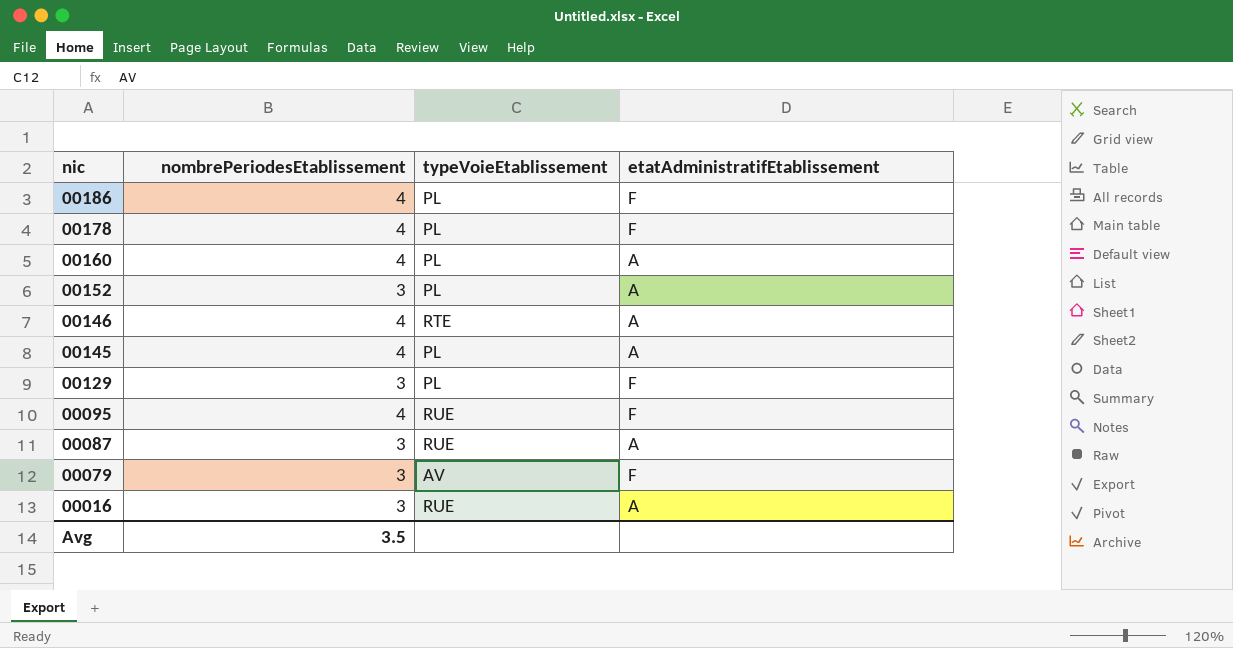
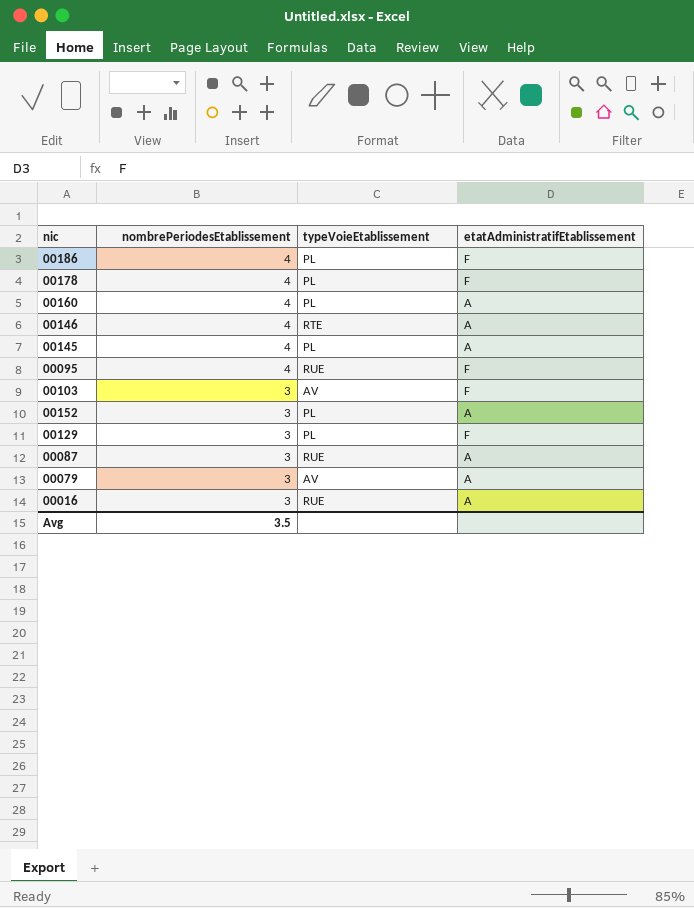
row order: nic descending -> nombrePeriodesEtablissement descending
row 00103: none -> 3 | AV | F
00079 | etatAdministratifEtablissement: F -> A

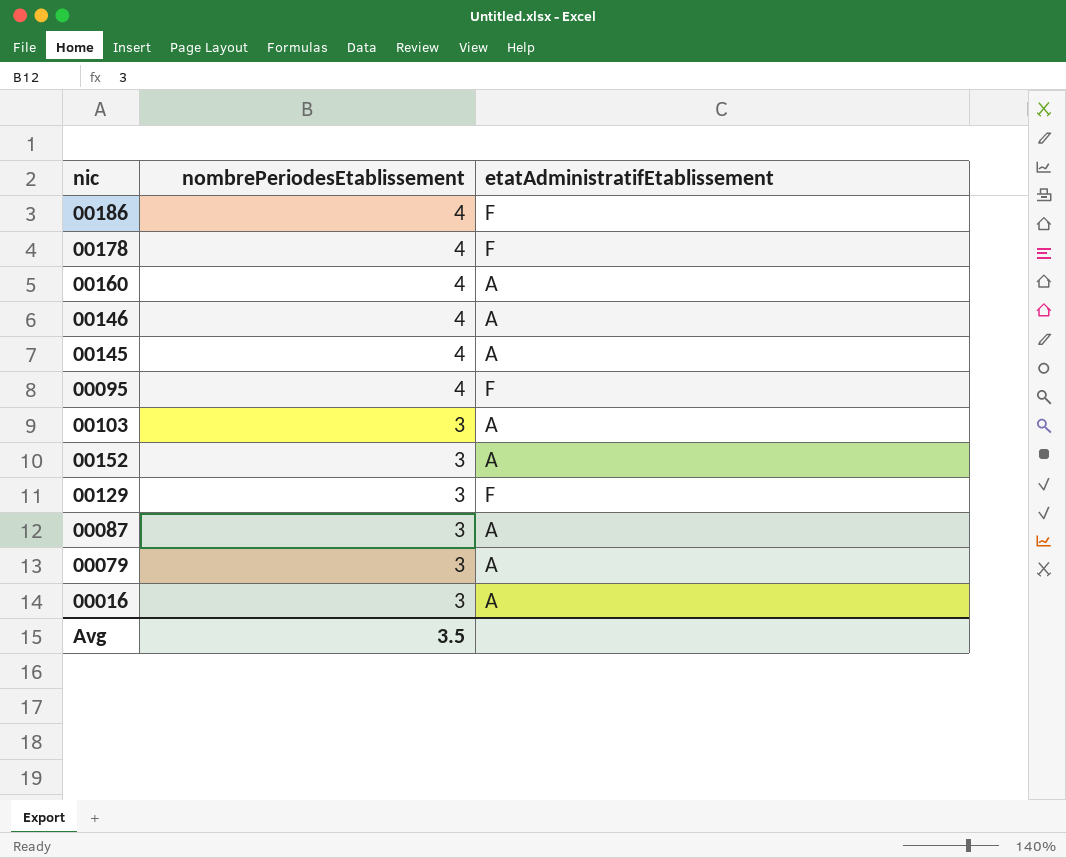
column typeVoieEtablissement | position: 3 -> none
00103 | etatAdministratifEtablissement: F -> A

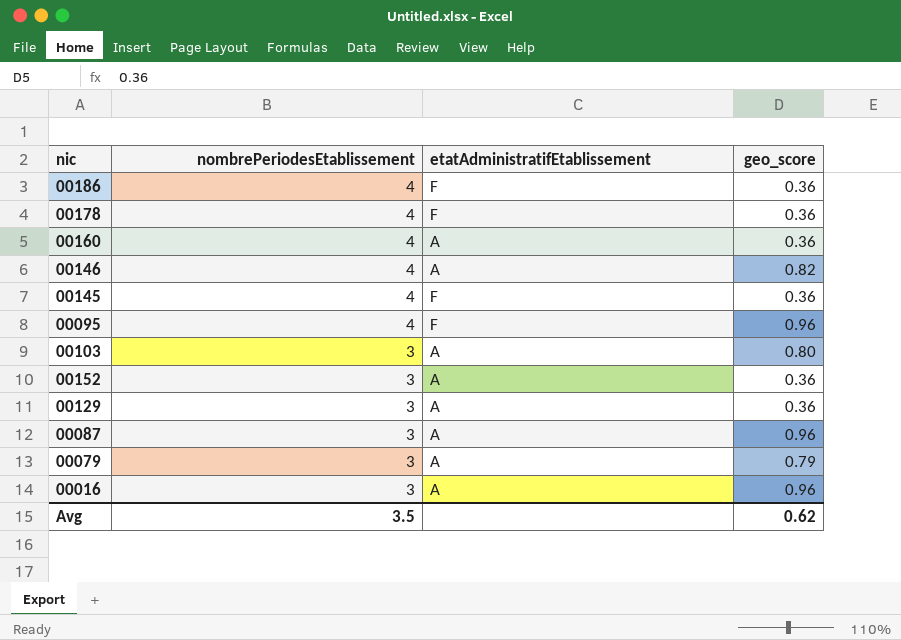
column geo_score | position: none -> 4
00145 | etatAdministratifEtablissement: A -> F
00129 | etatAdministratifEtablissement: F -> A

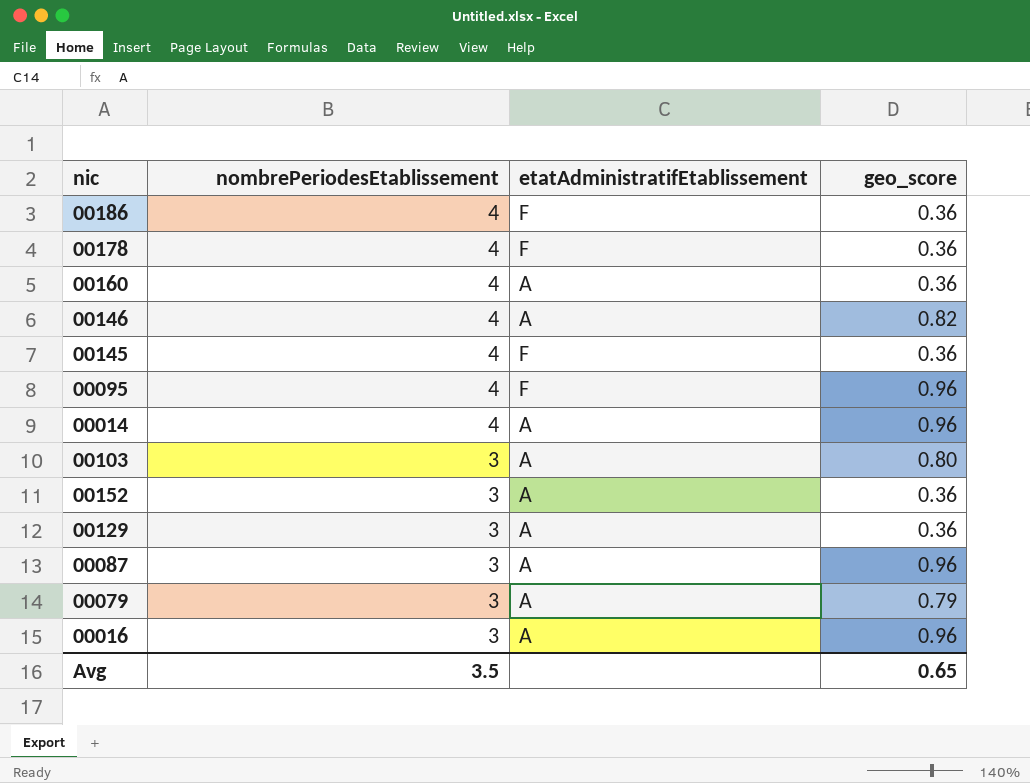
row 00014: none -> 4 | A | 0.96
Avg | geo_score: 0.62 -> 0.65

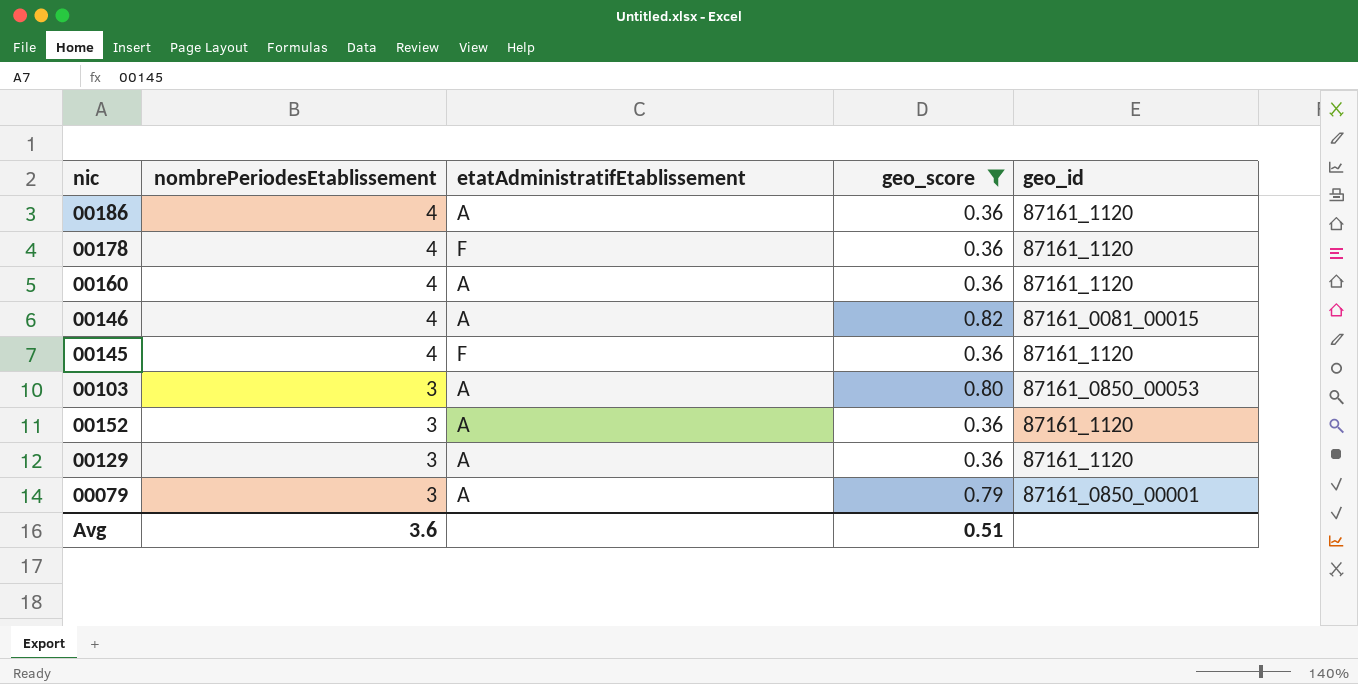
filter: none -> geo_score != 0.96
column geo_id | position: none -> 5
00186 | etatAdministratifEtablissement: F -> A
Avg | nombrePeriodesEtablissement: 3.5 -> 3.6
Avg | geo_score: 0.65 -> 0.51

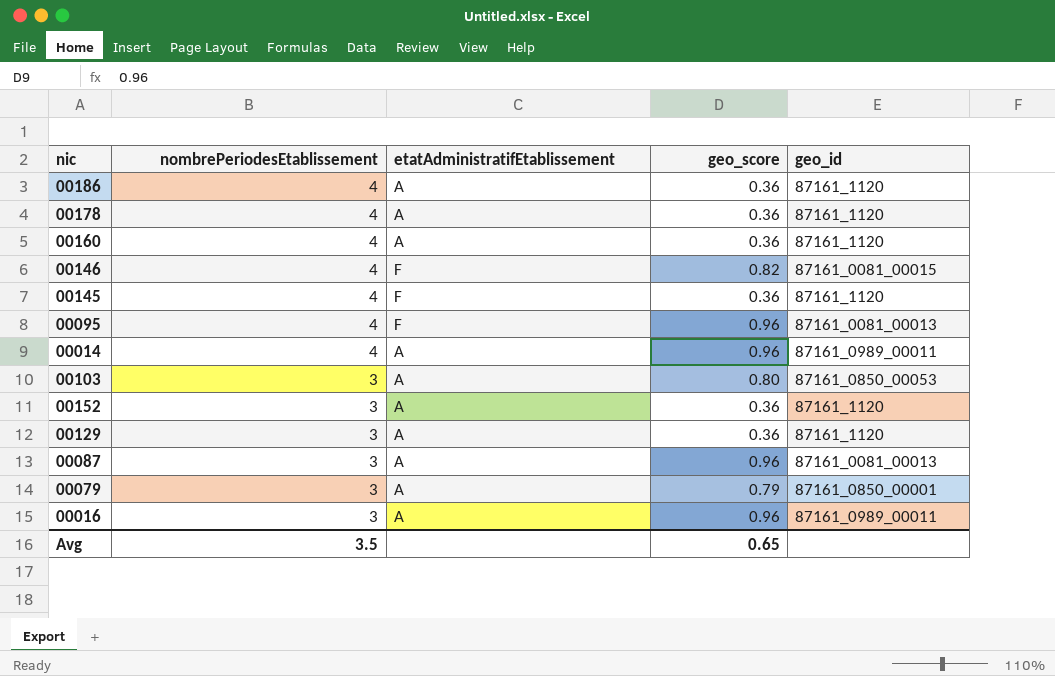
filter: geo_score != 0.96 -> none
00178 | etatAdministratifEtablissement: F -> A
00146 | etatAdministratifEtablissement: A -> F
Avg | nombrePeriodesEtablissement: 3.6 -> 3.5
Avg | geo_score: 0.51 -> 0.65

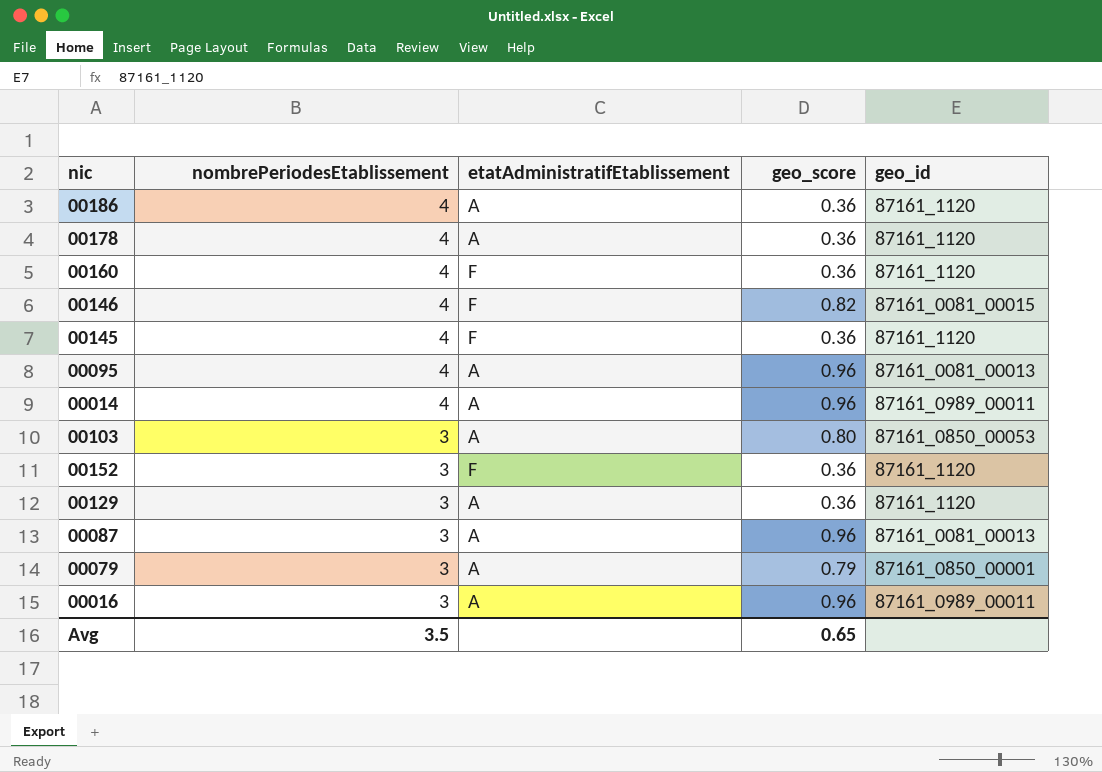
00160 | etatAdministratifEtablissement: A -> F
00095 | etatAdministratifEtablissement: F -> A
00152 | etatAdministratifEtablissement: A -> F

